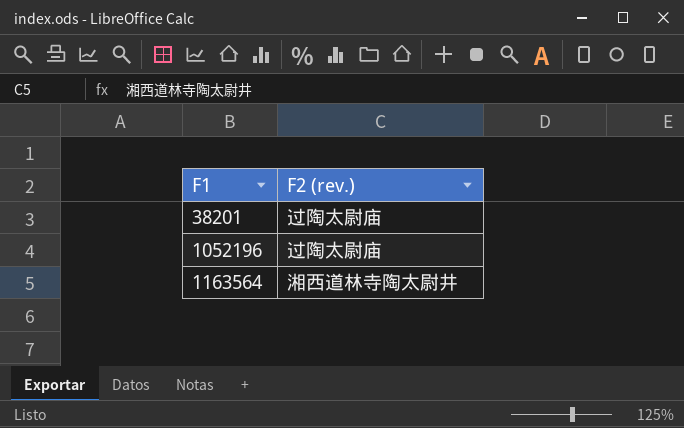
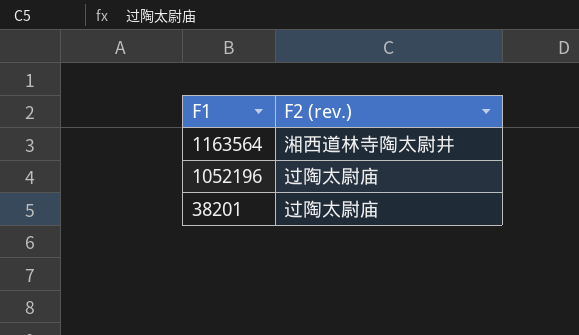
row order: F1 ascending -> F1 descending

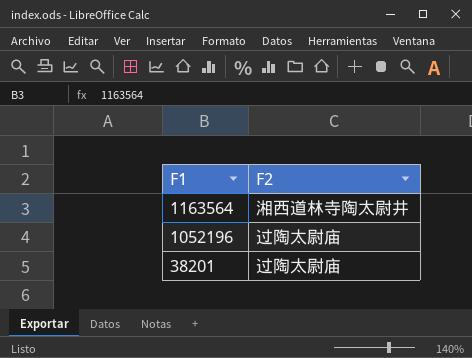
column name: F2 (rev.) -> F2

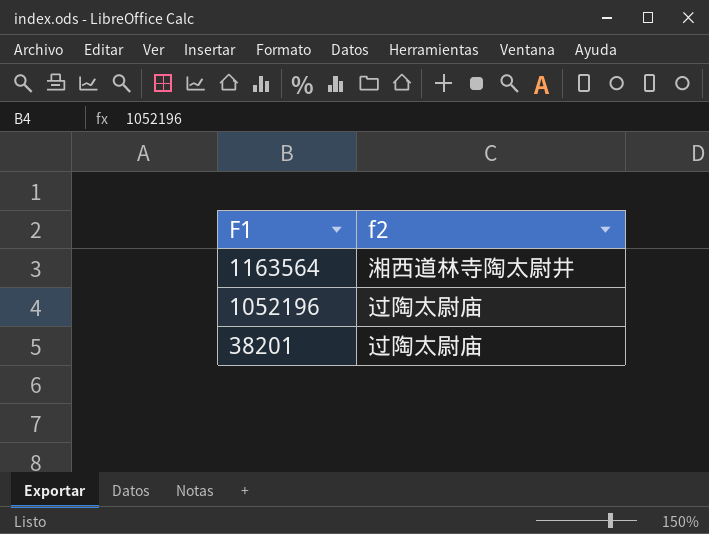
column name: F2 -> f2

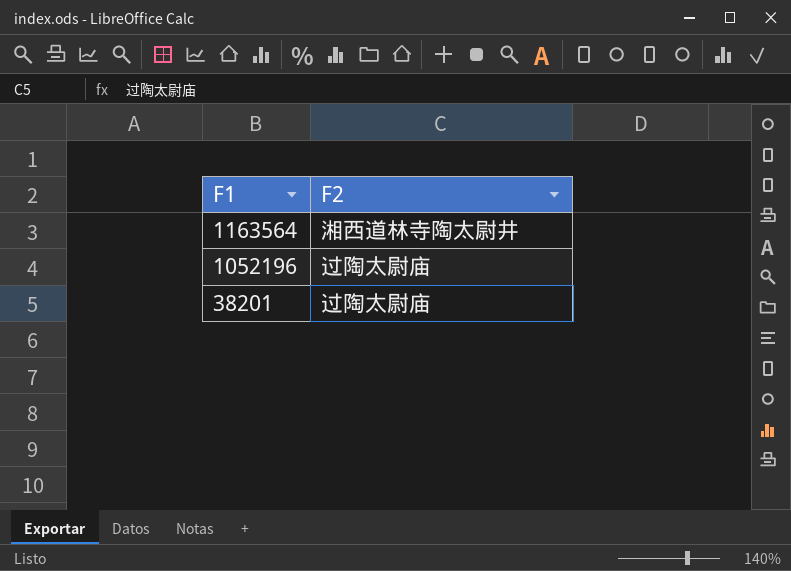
column name: f2 -> F2

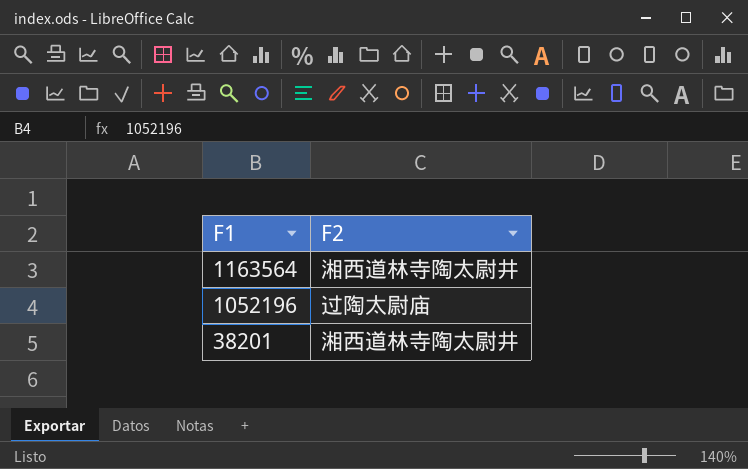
38201 | F2: 过陶太尉庙 -> 湘西道林寺陶太尉井

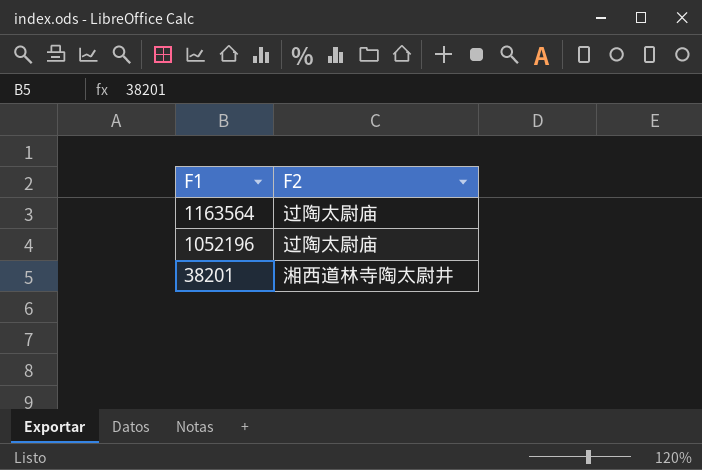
1163564 | F2: 湘西道林寺陶太尉井 -> 过陶太尉庙

